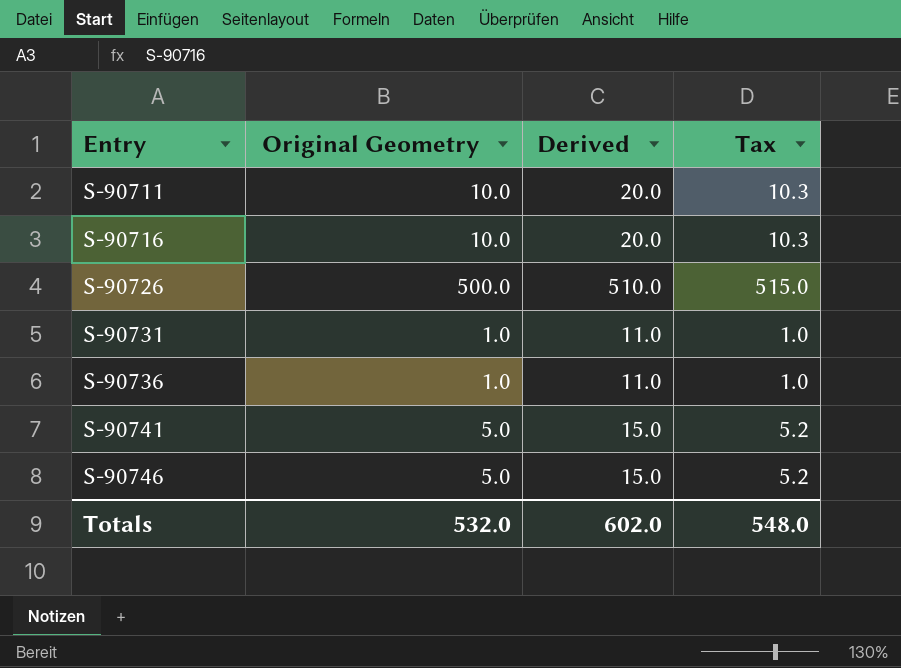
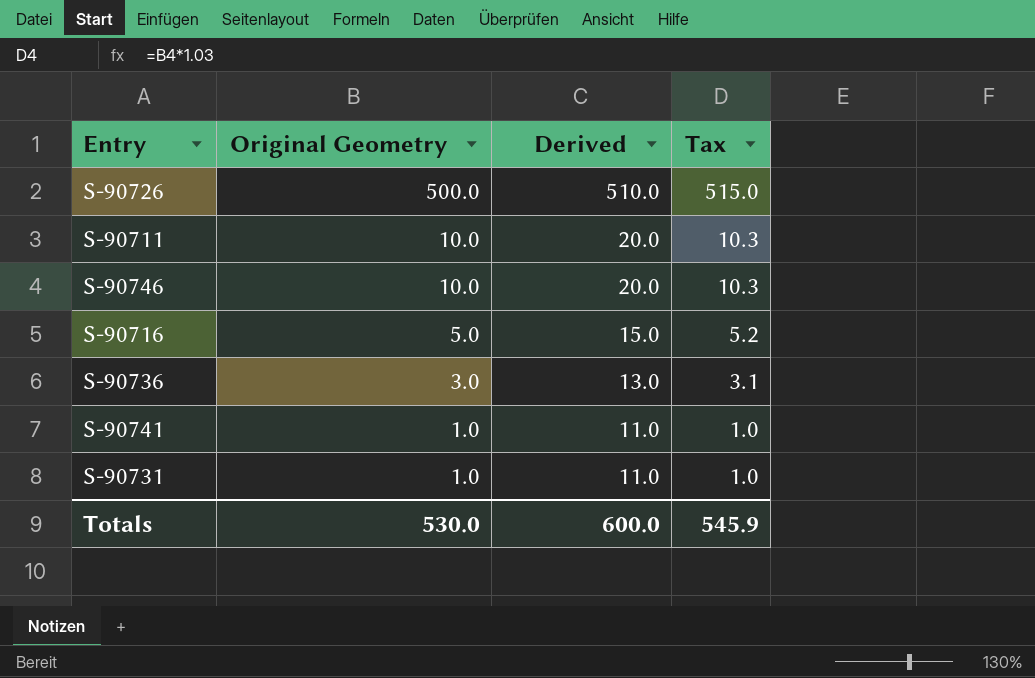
row order: Entry ascending -> Original Geometry descending
S-90746 | Original Geometry: 5.0 -> 10.0
S-90746 | Derived: 15.0 -> 20.0
S-90746 | Tax: 5.2 -> 10.3
S-90716 | Original Geometry: 10.0 -> 5.0
S-90716 | Derived: 20.0 -> 15.0
S-90716 | Tax: 10.3 -> 5.2
S-90736 | Original Geometry: 1.0 -> 3.0
S-90736 | Derived: 11.0 -> 13.0
S-90736 | Tax: 1.0 -> 3.1
S-90741 | Original Geometry: 5.0 -> 1.0
S-90741 | Derived: 15.0 -> 11.0
S-90741 | Tax: 5.2 -> 1.0
Totals | Original Geometry: 532.0 -> 530.0
Totals | Derived: 602.0 -> 600.0
Totals | Tax: 548.0 -> 545.9

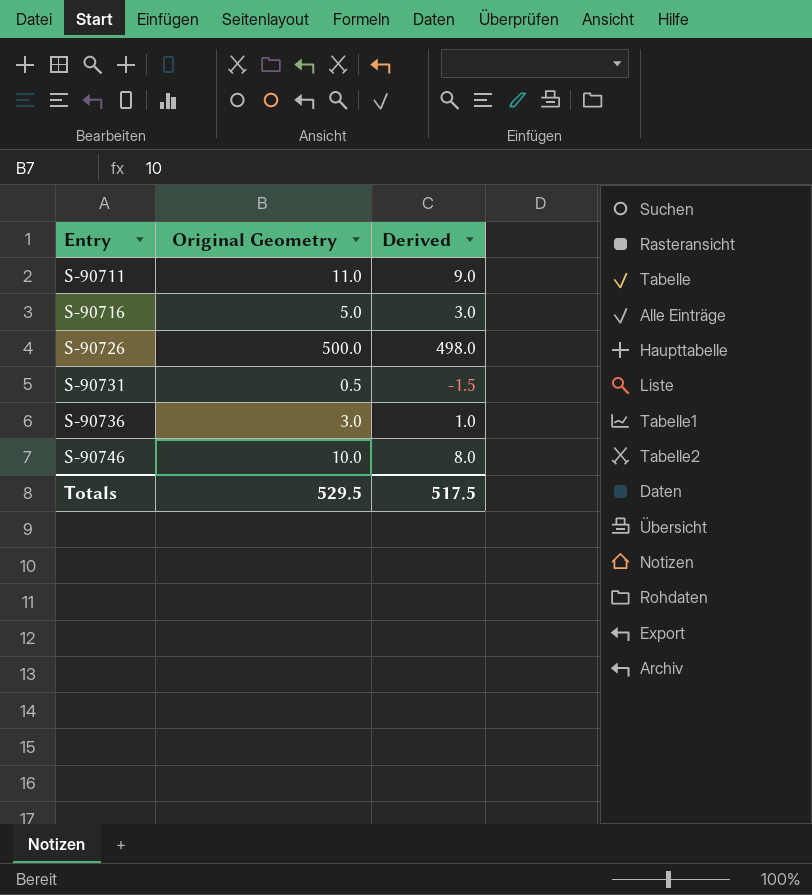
row order: Original Geometry descending -> Entry ascending
column Tax | formula: [Original Geometry] * 1.03 -> none
column Derived | formula: [Original Geometry] + 10 -> [Original Geometry] - 2
row S-90741: 1.0 | 11.0 | 1.0 -> none
S-90711 | Original Geometry: 10.0 -> 11.0
S-90731 | Original Geometry: 1.0 -> 0.5
Totals | Original Geometry: 530.0 -> 529.5
Totals | Derived: 600.0 -> 517.5

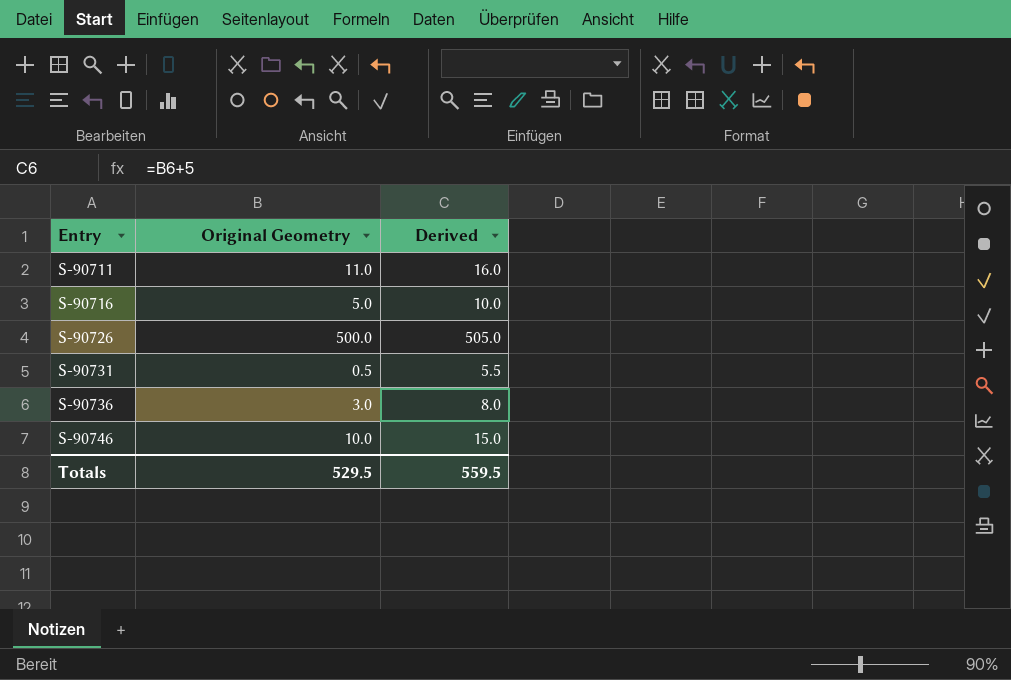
column Derived | formula: [Original Geometry] - 2 -> [Original Geometry] + 5
Totals | Derived: 517.5 -> 559.5

